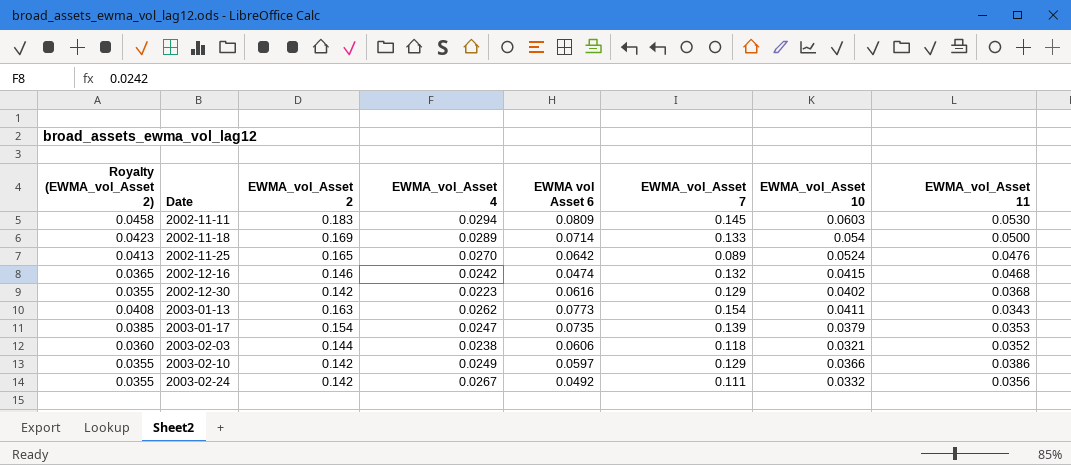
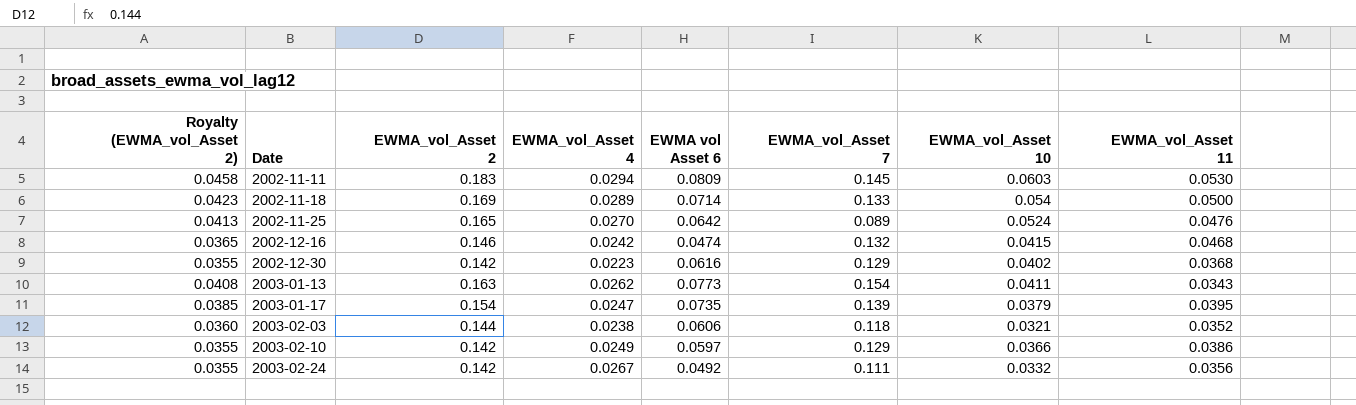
2003-01-17 | EWMA_vol_Asset 11: 0.0353 -> 0.0395

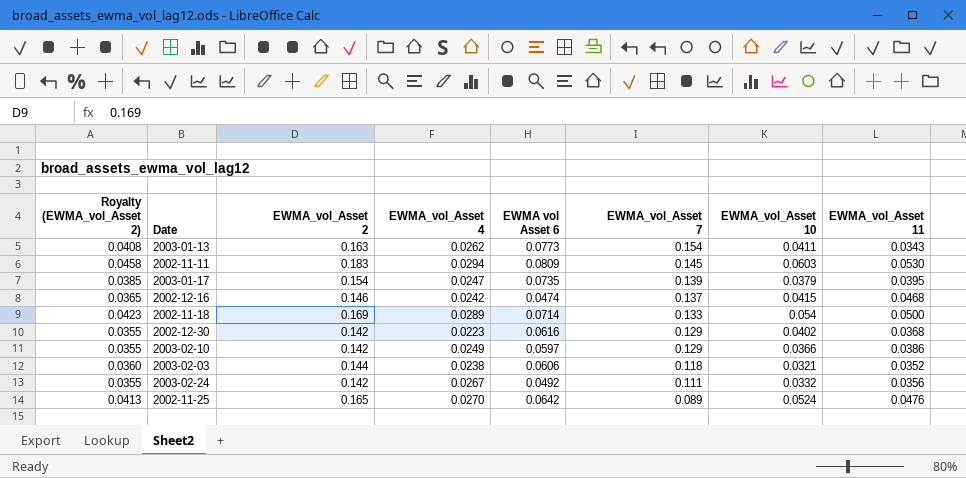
row order: Date ascending -> EWMA_vol_Asset 7 descending
2002-12-16 | EWMA_vol_Asset 7: 0.132 -> 0.137

